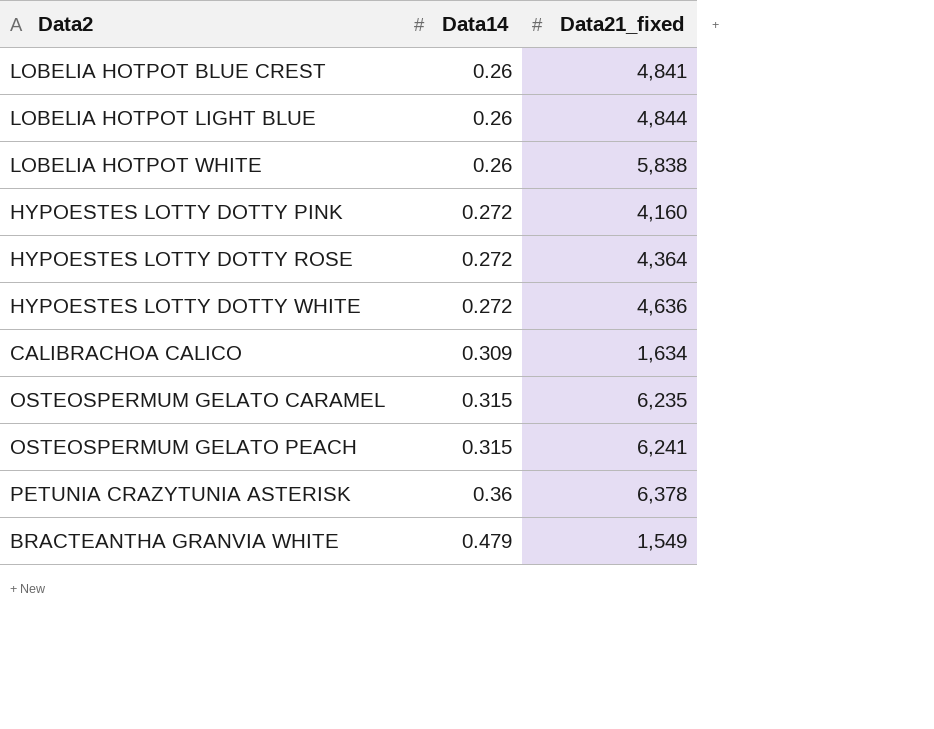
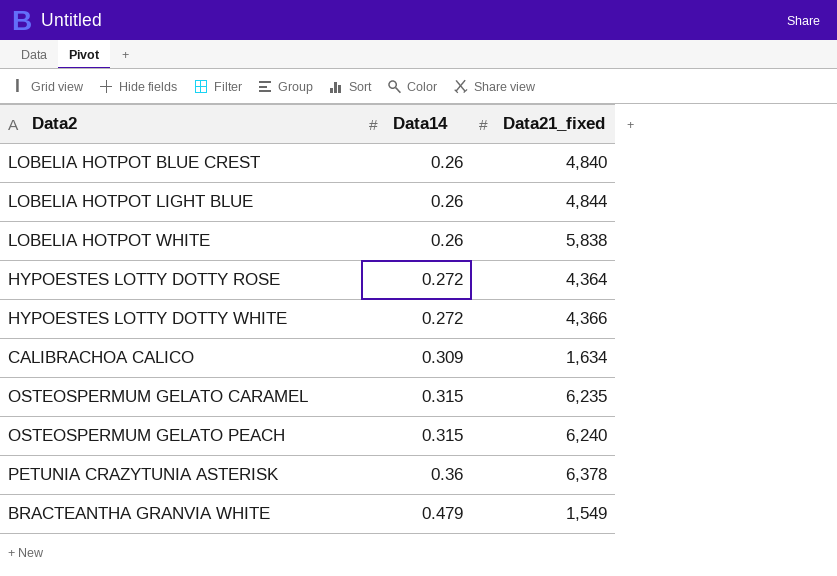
row HYPOESTES LOTTY DOTTY PINK: 0.272 | 4,160 -> none
LOBELIA HOTPOT BLUE CREST | Data21_fixed: 4,841 -> 4,840
HYPOESTES LOTTY DOTTY WHITE | Data21_fixed: 4,636 -> 4,366
OSTEOSPERMUM GELATO PEACH | Data21_fixed: 6,241 -> 6,240

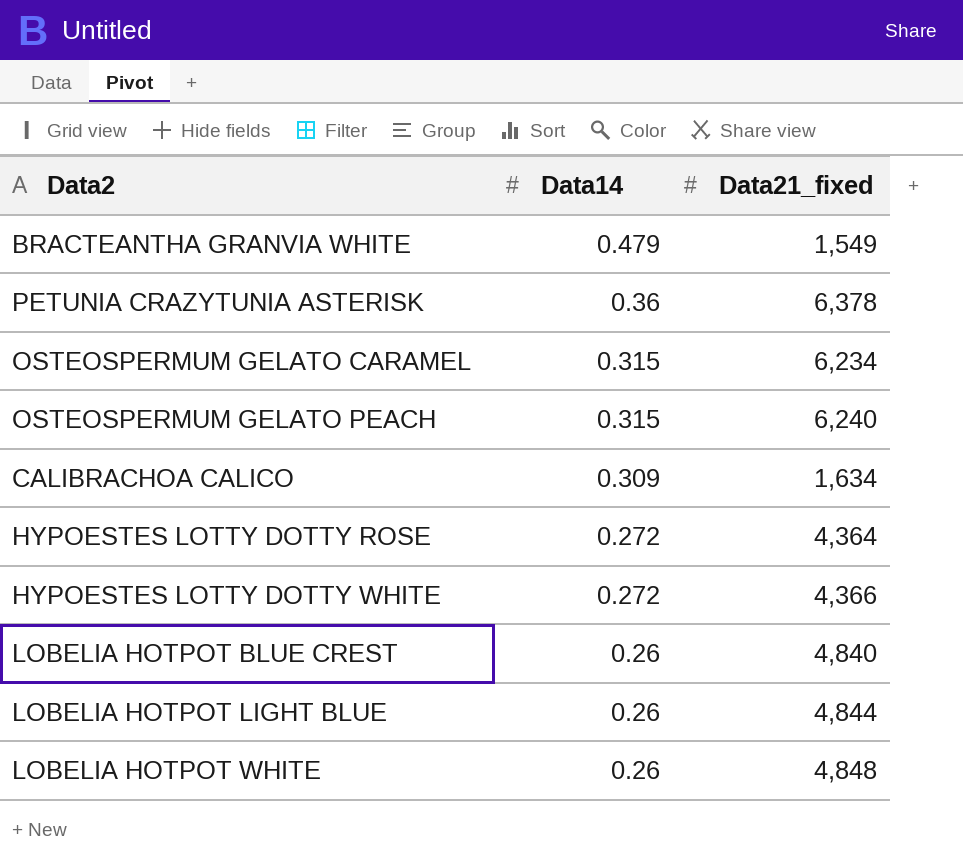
row order: Data14 ascending -> Data14 descending
OSTEOSPERMUM GELATO CARAMEL | Data21_fixed: 6,235 -> 6,234
LOBELIA HOTPOT WHITE | Data21_fixed: 5,838 -> 4,848

